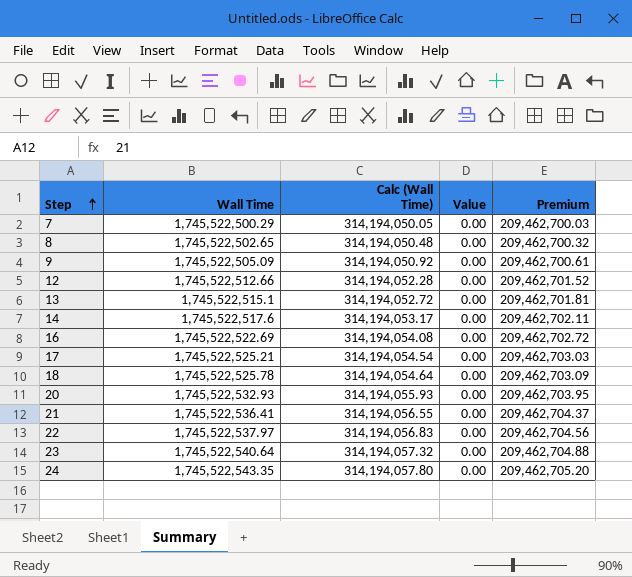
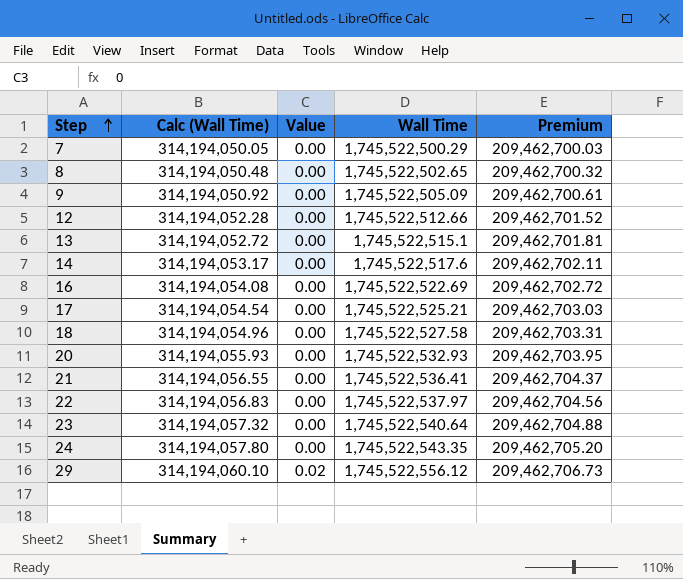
column Wall Time | position: 2 -> 4
18 | Calc (Wall Time): 314,194,054.64 -> 314,194,054.96
18 | Wall Time: 1,745,522,525.78 -> 1,745,522,527.58
18 | Premium: 209,462,703.09 -> 209,462,703.31
row 29: none -> 314,194,060.10 | 0.02 | 1,745,522,556.12 | 209,462,706.73

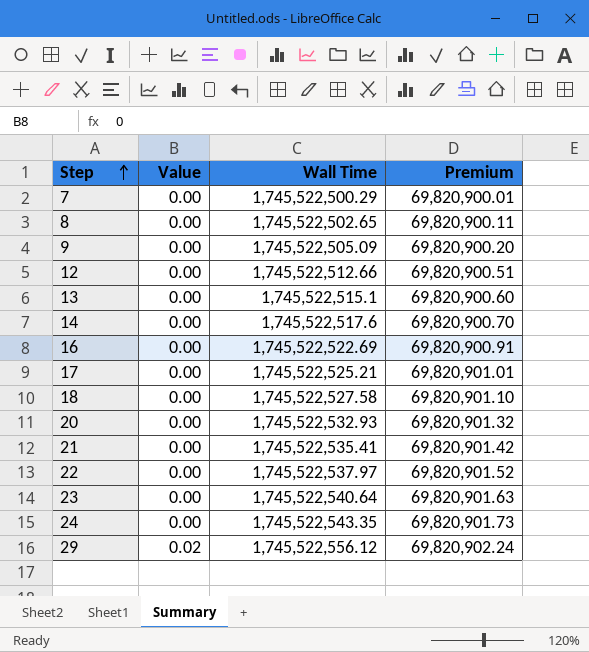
column Calc (Wall Time) | formula: [Wall Time] * 0.18 -> none
column Premium | formula: [Wall Time] * 0.12 -> [Wall Time] * 0.04
21 | Wall Time: 1,745,522,536.41 -> 1,745,522,535.41

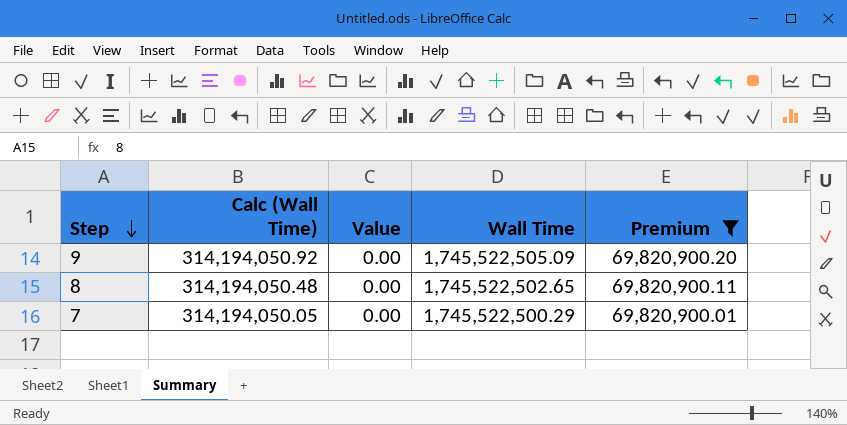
filter: none -> Premium <= 69,820,900.20
row order: Step ascending -> Step descending
column Calc (Wall Time) | formula: none -> [Wall Time] * 0.18

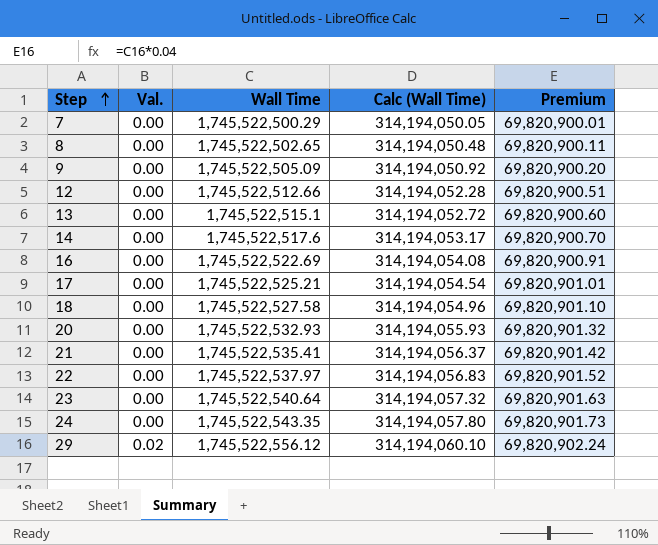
filter: Premium <= 69,820,900.20 -> none
row order: Step descending -> Step ascending
column name: Value -> Val.
column Calc (Wall Time) | position: 2 -> 4

